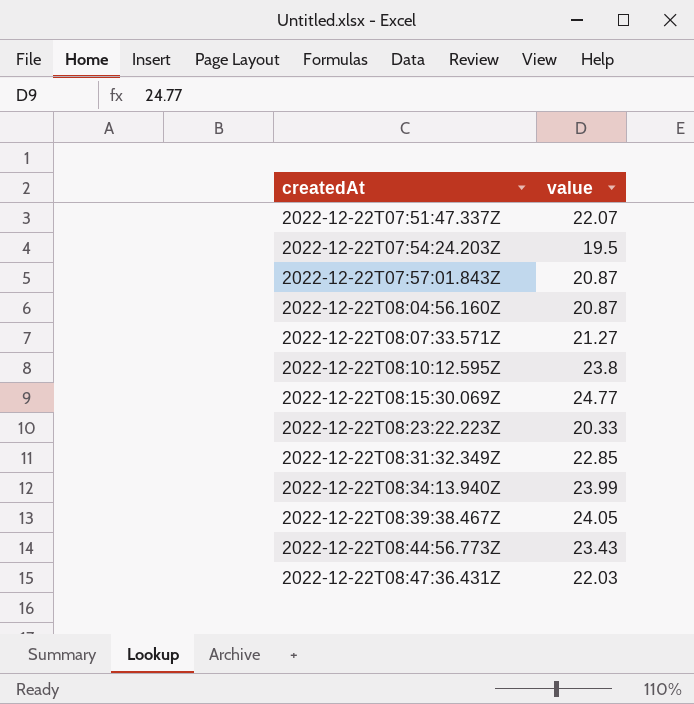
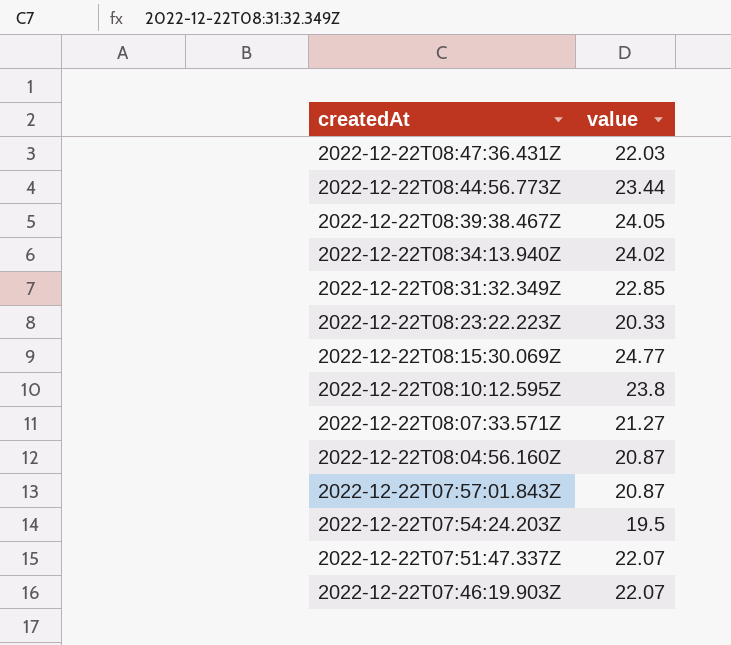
row order: createdAt ascending -> createdAt descending
2022-12-22T08:44:56.773Z | value: 23.43 -> 23.44
2022-12-22T08:34:13.940Z | value: 23.99 -> 24.02
row 2022-12-22T07:46:19.903Z: none -> 22.07

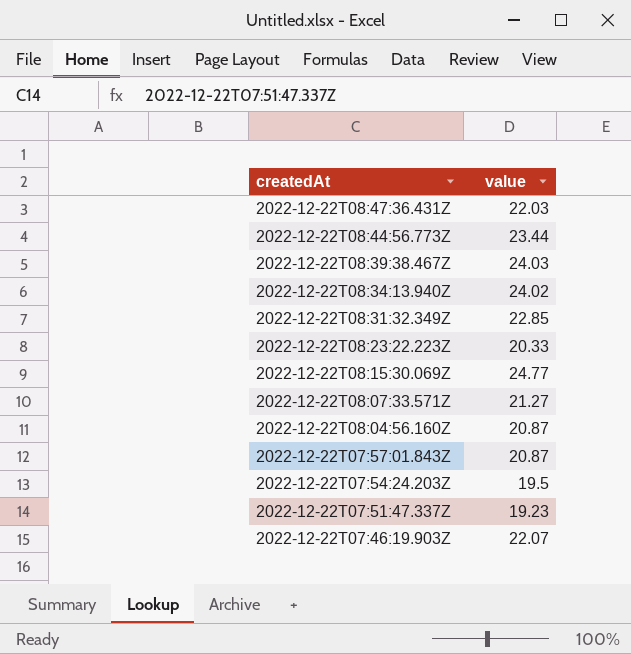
row 2022-12-22T08:10:12.595Z: 23.8 -> none
2022-12-22T08:39:38.467Z | value: 24.05 -> 24.03
2022-12-22T07:51:47.337Z | value: 22.07 -> 19.23

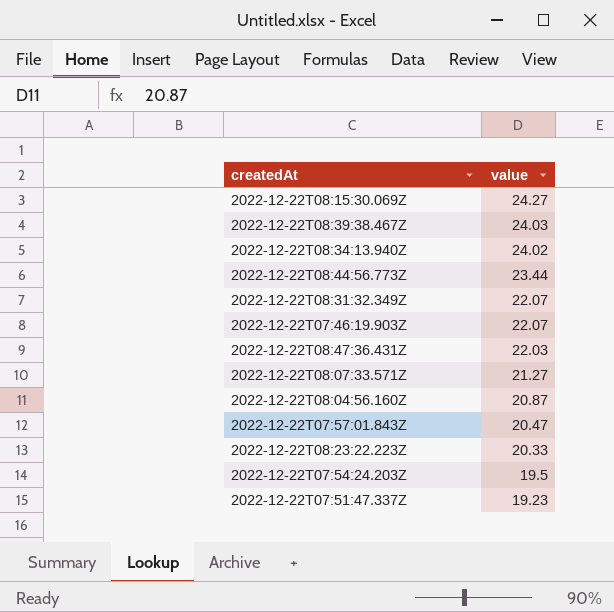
row order: createdAt descending -> value descending
2022-12-22T08:15:30.069Z | value: 24.77 -> 24.27
2022-12-22T08:31:32.349Z | value: 22.85 -> 22.07
2022-12-22T07:57:01.843Z | value: 20.87 -> 20.47

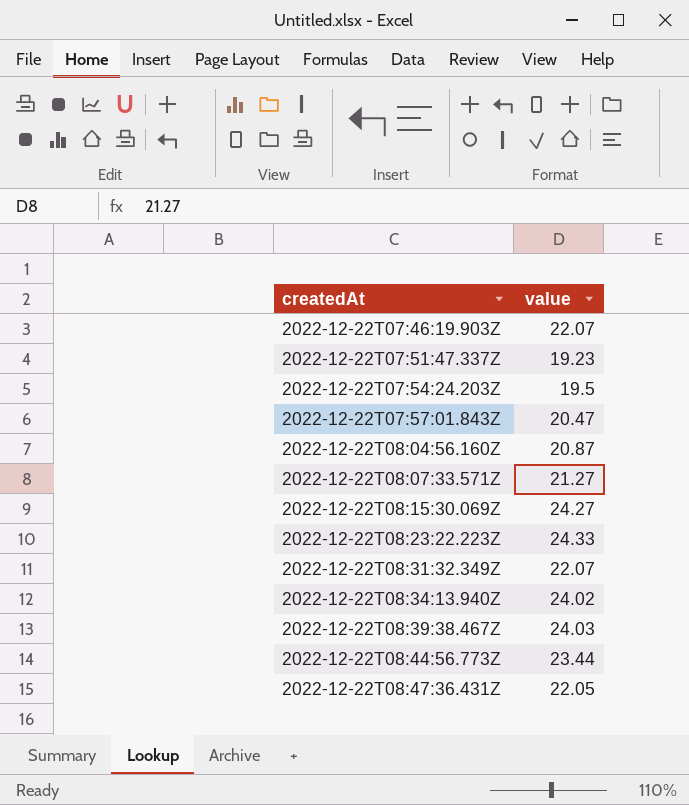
row order: value descending -> createdAt ascending
2022-12-22T08:23:22.223Z | value: 20.33 -> 24.33
2022-12-22T08:47:36.431Z | value: 22.03 -> 22.05

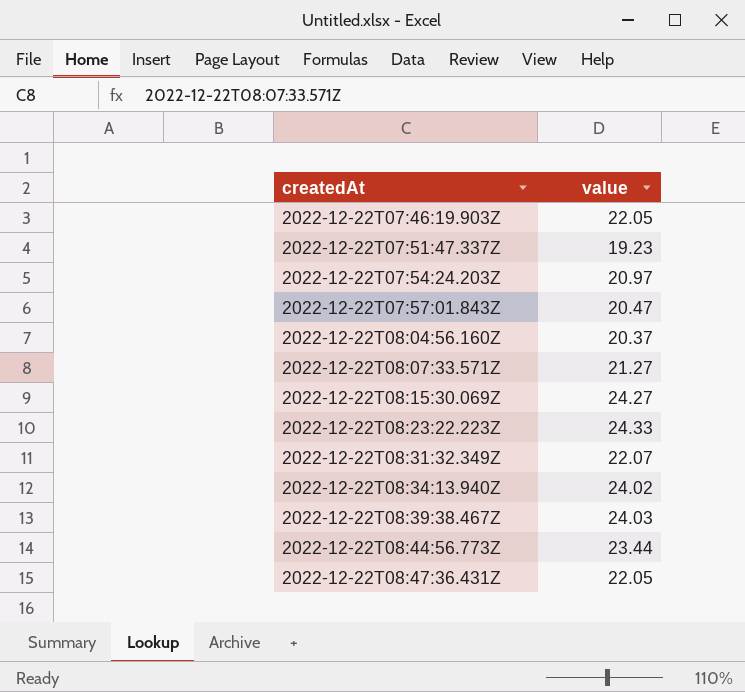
2022-12-22T07:46:19.903Z | value: 22.07 -> 22.05
2022-12-22T07:54:24.203Z | value: 19.5 -> 20.97
2022-12-22T08:04:56.160Z | value: 20.87 -> 20.37

